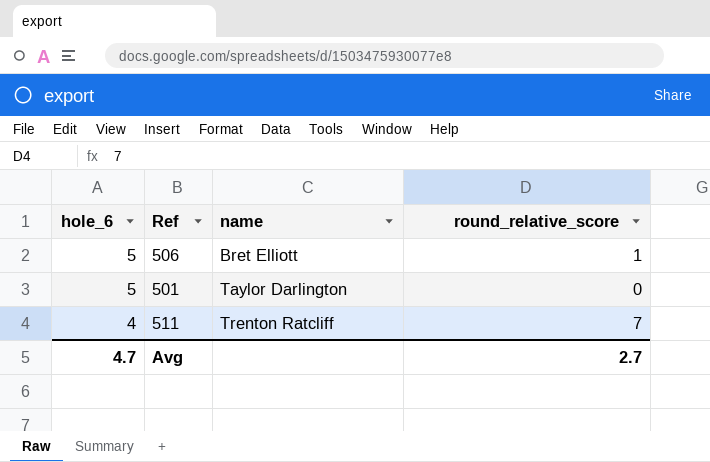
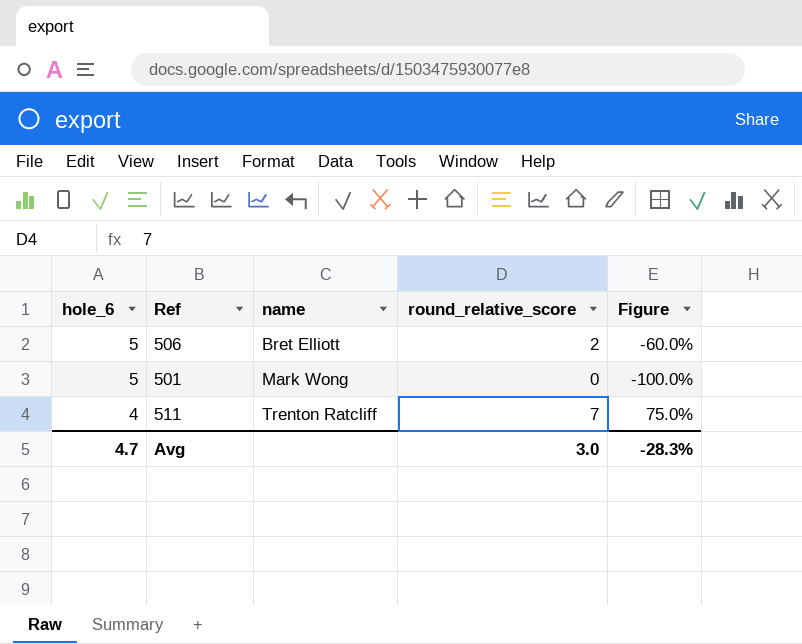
column Figure | formula: none -> ([round_relative_score] - [hole_6]) / [hole_6]
506 | round_relative_score: 1 -> 2
501 | name: Taylor Darlington -> Mark Wong
Avg | round_relative_score: 2.7 -> 3.0

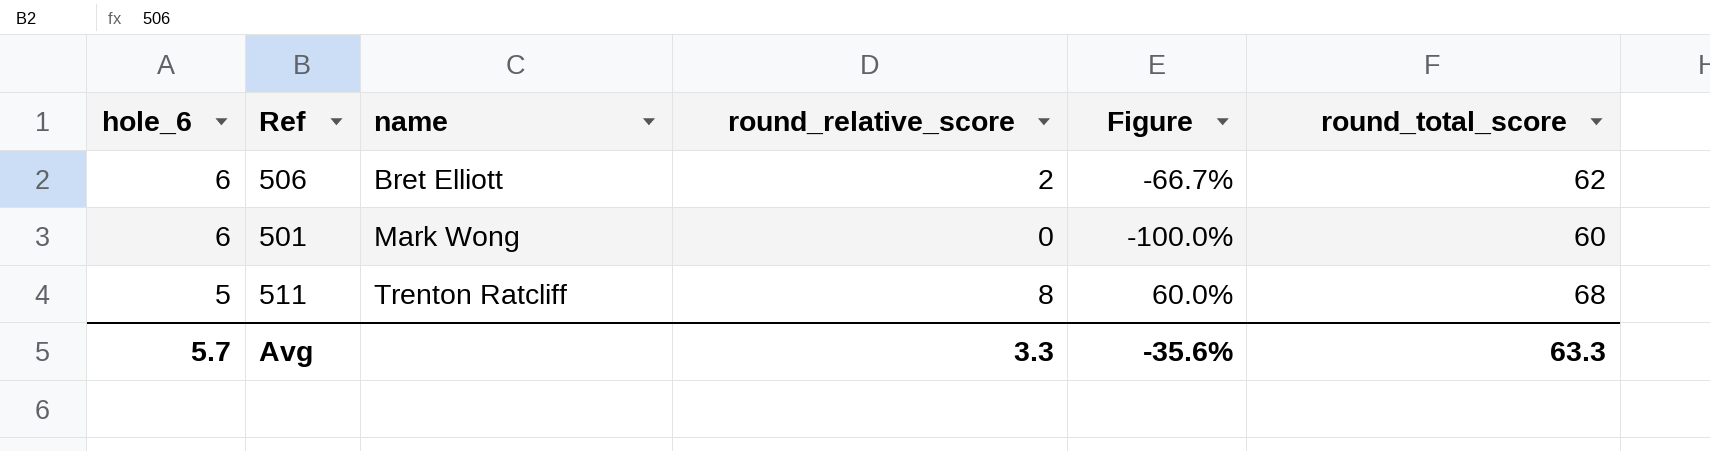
column round_total_score | position: none -> 6
506 | hole_6: 5 -> 6
506 | Figure: -60.0% -> -66.7%
501 | hole_6: 5 -> 6
511 | hole_6: 4 -> 5
511 | round_relative_score: 7 -> 8
511 | Figure: 75.0% -> 60.0%
Avg | hole_6: 4.7 -> 5.7
Avg | round_relative_score: 3.0 -> 3.3
Avg | Figure: -28.3% -> -35.6%

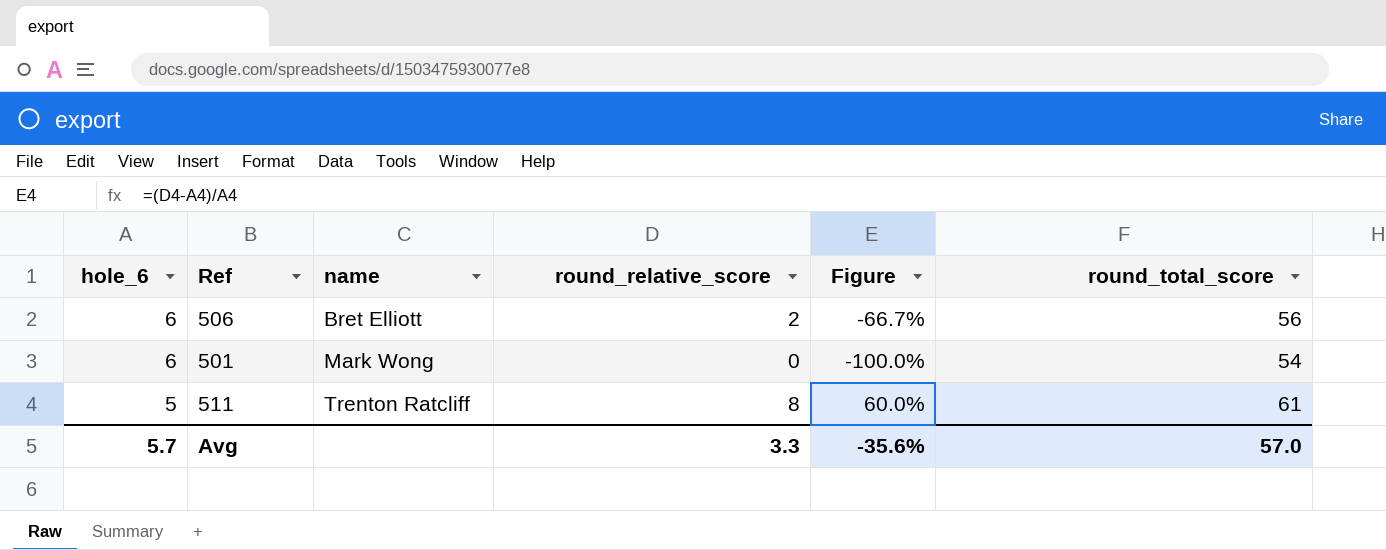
506 | round_total_score: 62 -> 56
501 | round_total_score: 60 -> 54
511 | round_total_score: 68 -> 61
Avg | round_total_score: 63.3 -> 57.0

